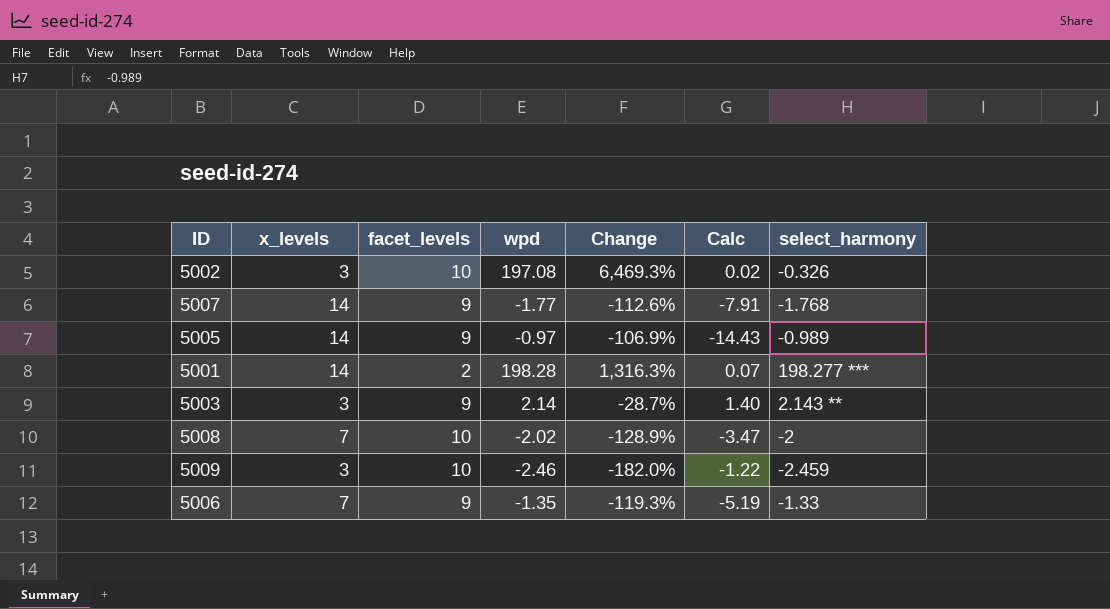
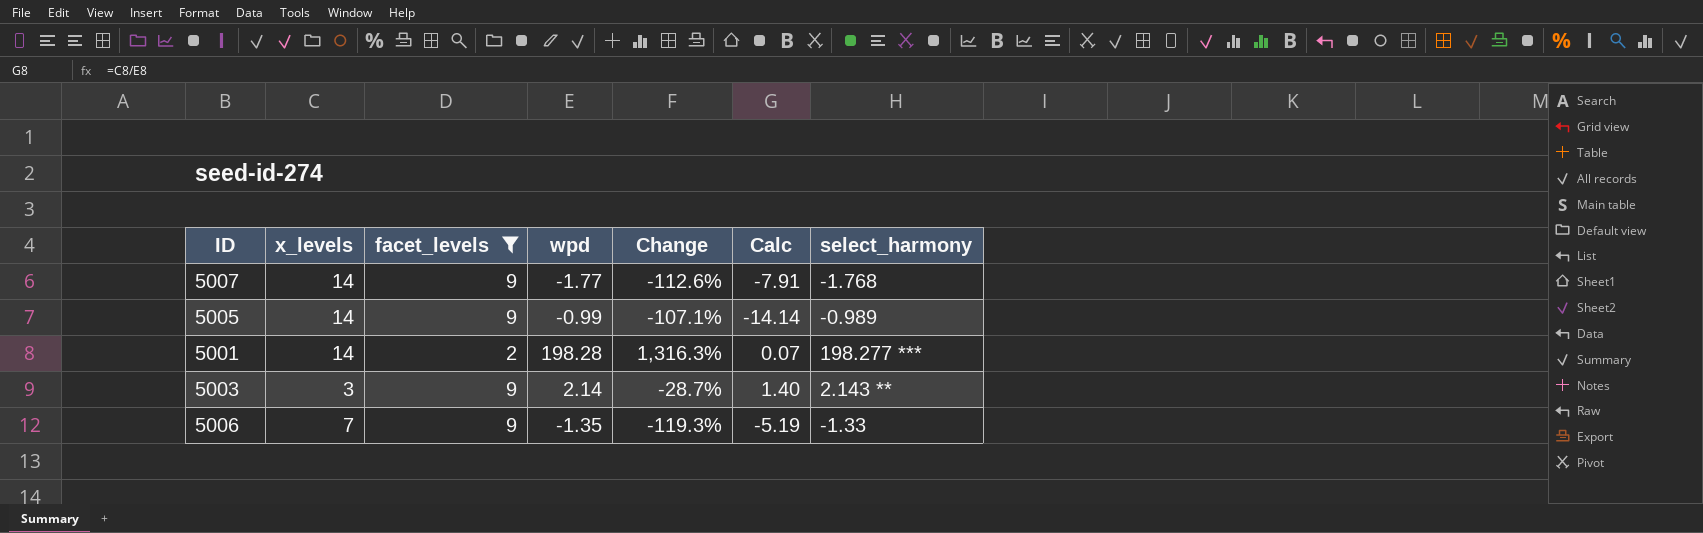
filter: none -> facet_levels != 10
5005 | wpd: -0.97 -> -0.99
5005 | Change: -106.9% -> -107.1%
5005 | Calc: -14.43 -> -14.14

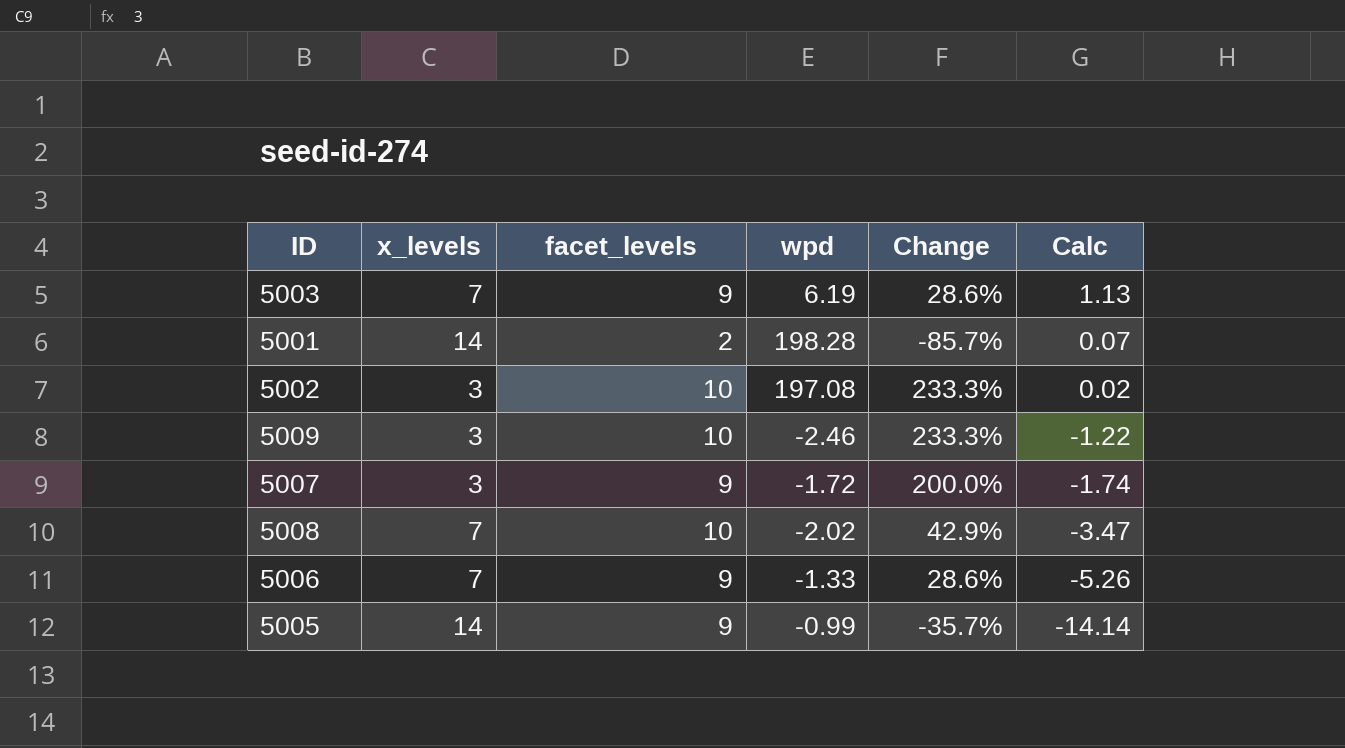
filter: facet_levels != 10 -> none
row order: none -> Calc descending
column select_harmony | position: 7 -> none
column Change | formula: ([wpd] - [x_levels]) / [x_levels] -> ([facet_levels] - [x_levels]) / [x_levels]
5003 | x_levels: 3 -> 7
5003 | wpd: 2.14 -> 6.19
5003 | Calc: 1.40 -> 1.13
5007 | x_levels: 14 -> 3
5007 | wpd: -1.77 -> -1.72
5007 | Calc: -7.91 -> -1.74
5006 | wpd: -1.35 -> -1.33
5006 | Calc: -5.19 -> -5.26

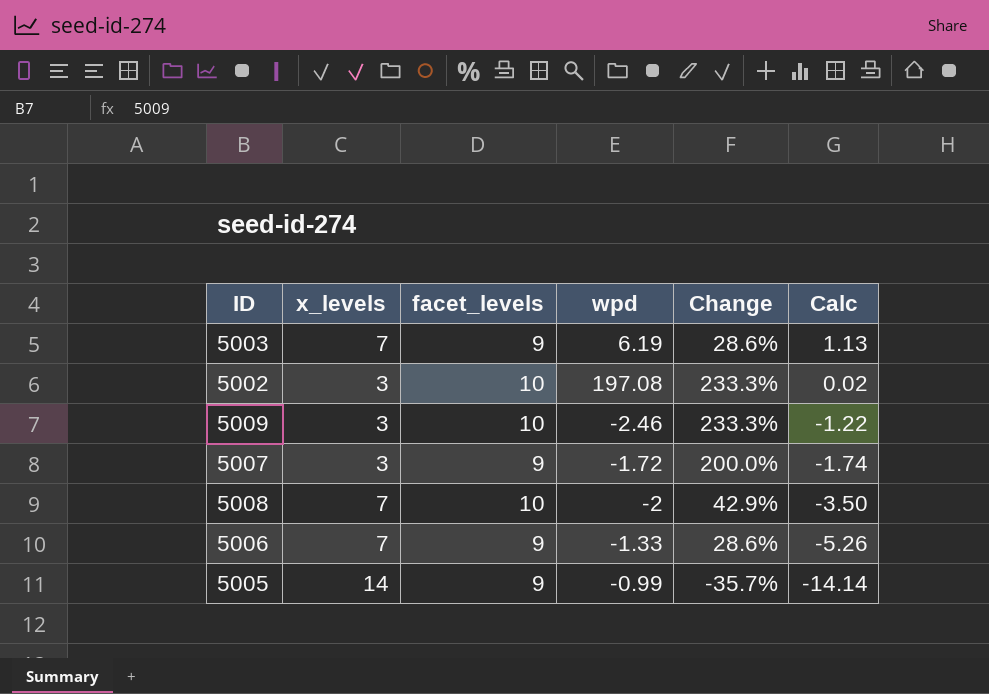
row 5001: 14 | 2 | 198.28 | -85.7% | 0.07 -> none
5008 | wpd: -2.02 -> -2
5008 | Calc: -3.47 -> -3.50

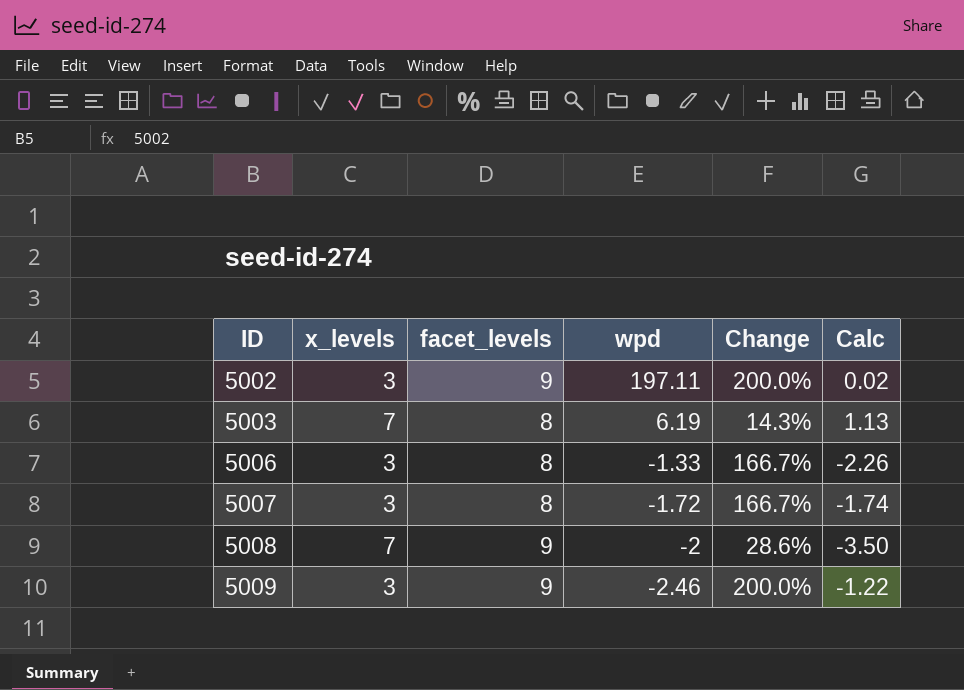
row order: Calc descending -> ID ascending
row 5005: 14 | 9 | -0.99 | -35.7% | -14.14 -> none
5002 | facet_levels: 10 -> 9
5002 | wpd: 197.08 -> 197.11
5002 | Change: 233.3% -> 200.0%
5003 | facet_levels: 9 -> 8
5003 | Change: 28.6% -> 14.3%
5006 | x_levels: 7 -> 3
5006 | facet_levels: 9 -> 8
5006 | Change: 28.6% -> 166.7%
5006 | Calc: -5.26 -> -2.26
5007 | facet_levels: 9 -> 8
5007 | Change: 200.0% -> 166.7%
5008 | facet_levels: 10 -> 9
5008 | Change: 42.9% -> 28.6%
5009 | facet_levels: 10 -> 9
5009 | Change: 233.3% -> 200.0%

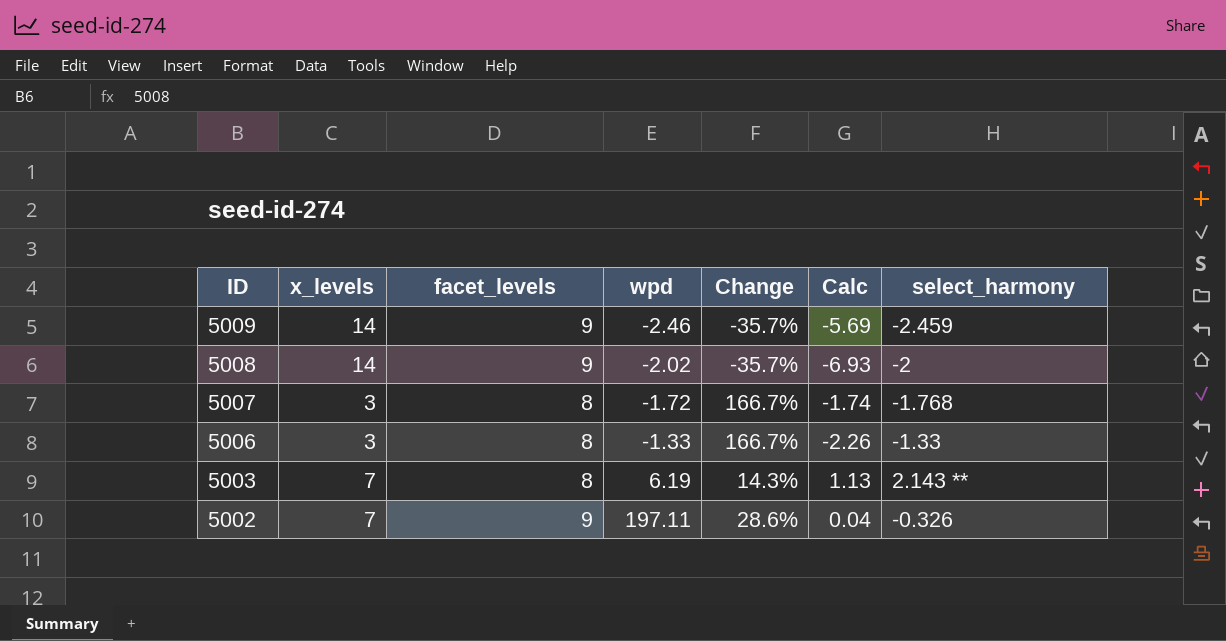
row order: ID ascending -> ID descending
column select_harmony | position: none -> 7
5009 | x_levels: 3 -> 14
5009 | Change: 200.0% -> -35.7%
5009 | Calc: -1.22 -> -5.69
5008 | x_levels: 7 -> 14
5008 | wpd: -2 -> -2.02
5008 | Change: 28.6% -> -35.7%
5008 | Calc: -3.50 -> -6.93
5002 | x_levels: 3 -> 7
5002 | Change: 200.0% -> 28.6%
5002 | Calc: 0.02 -> 0.04

